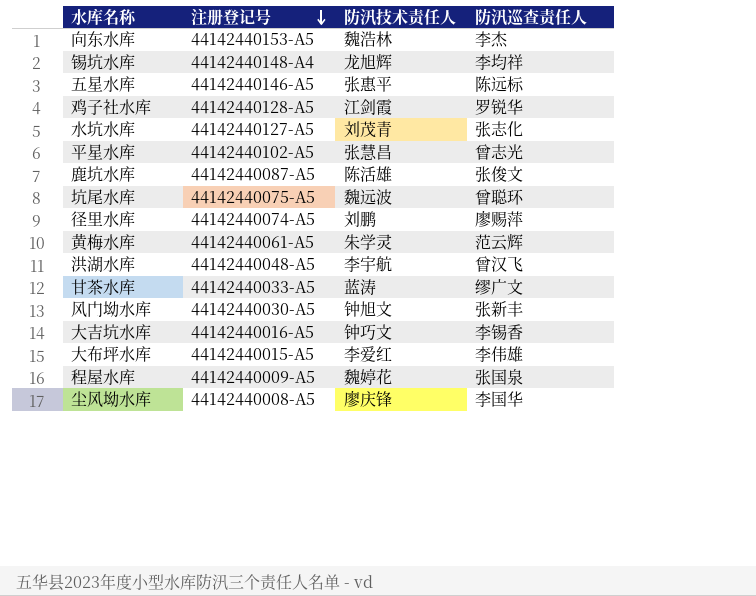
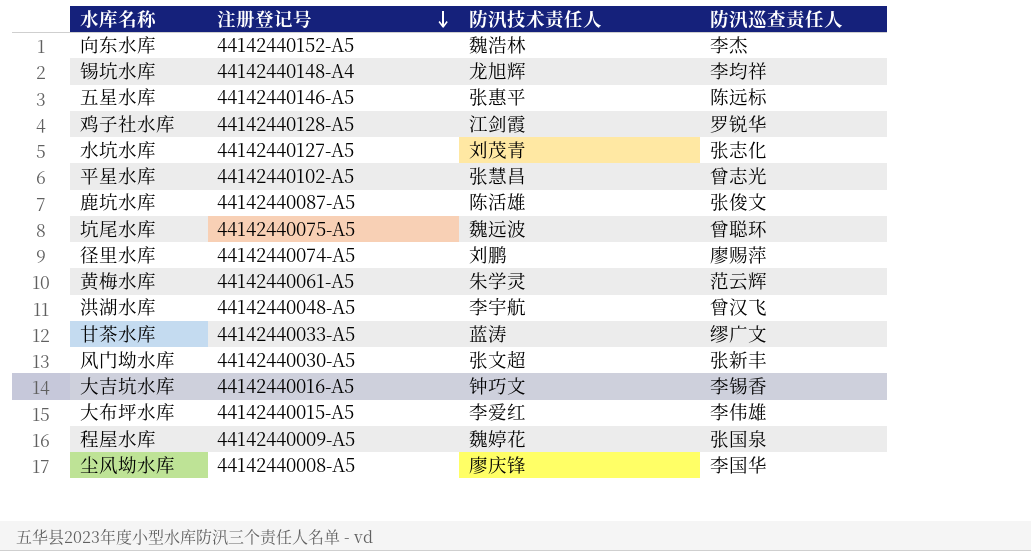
向东水库 | 注册登记号: 44142440153-A5 -> 44142440152-A5
风门坳水库 | 防汛技术责任人: 钟旭文 -> 张文超

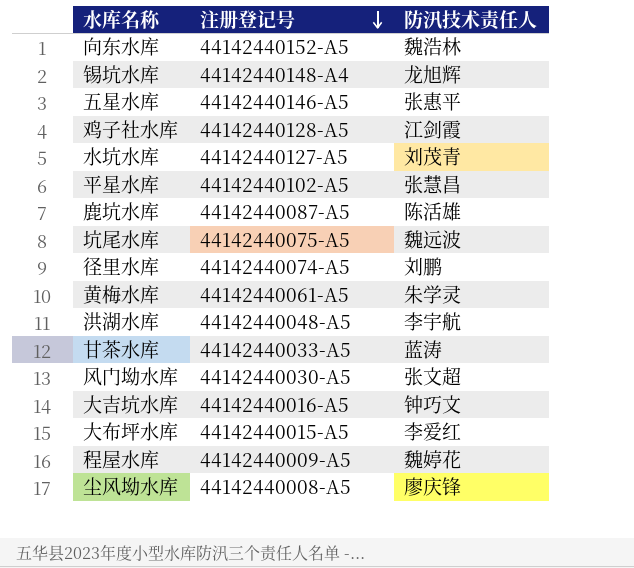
column 防汛巡查责任人 | position: 4 -> none

